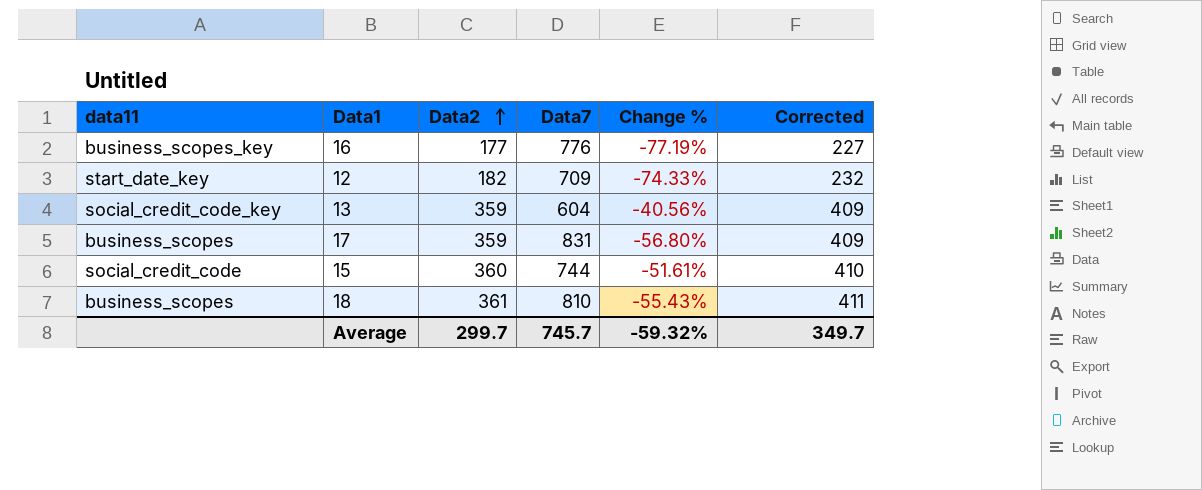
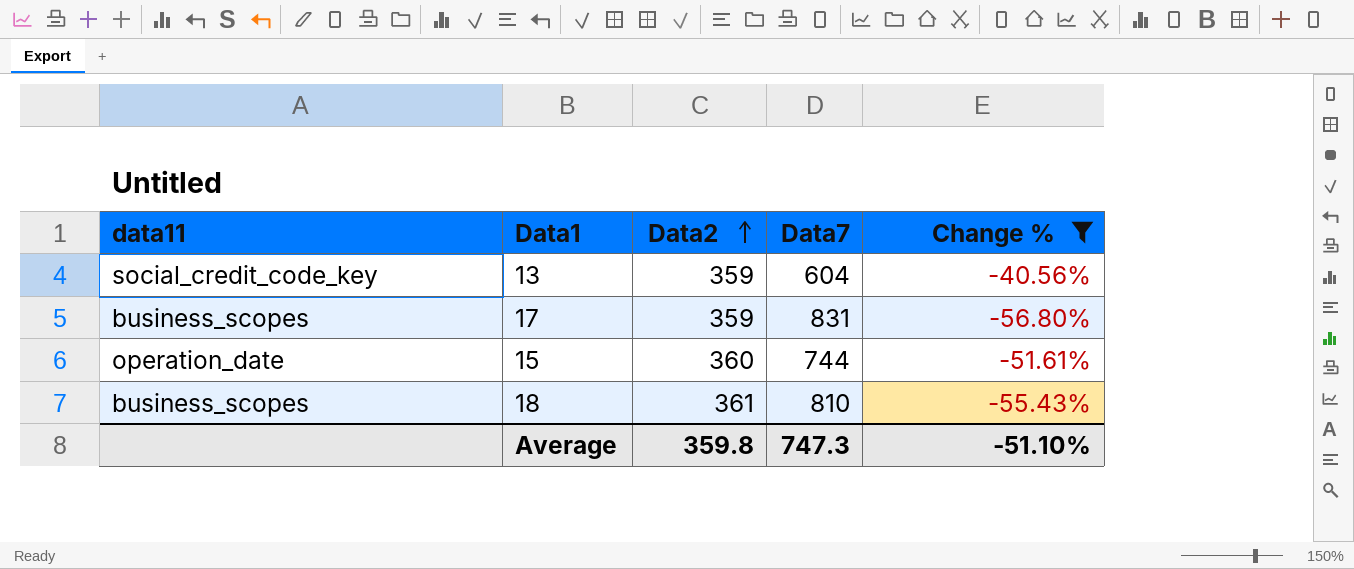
filter: none -> Change % >= -56.80%
column Corrected | formula: [Data2] + 50 -> none
15 | data11: social_credit_code -> operation_date
Average | Data2: 299.7 -> 359.8
Average | Data7: 745.7 -> 747.3
Average | Change %: -59.32% -> -51.10%

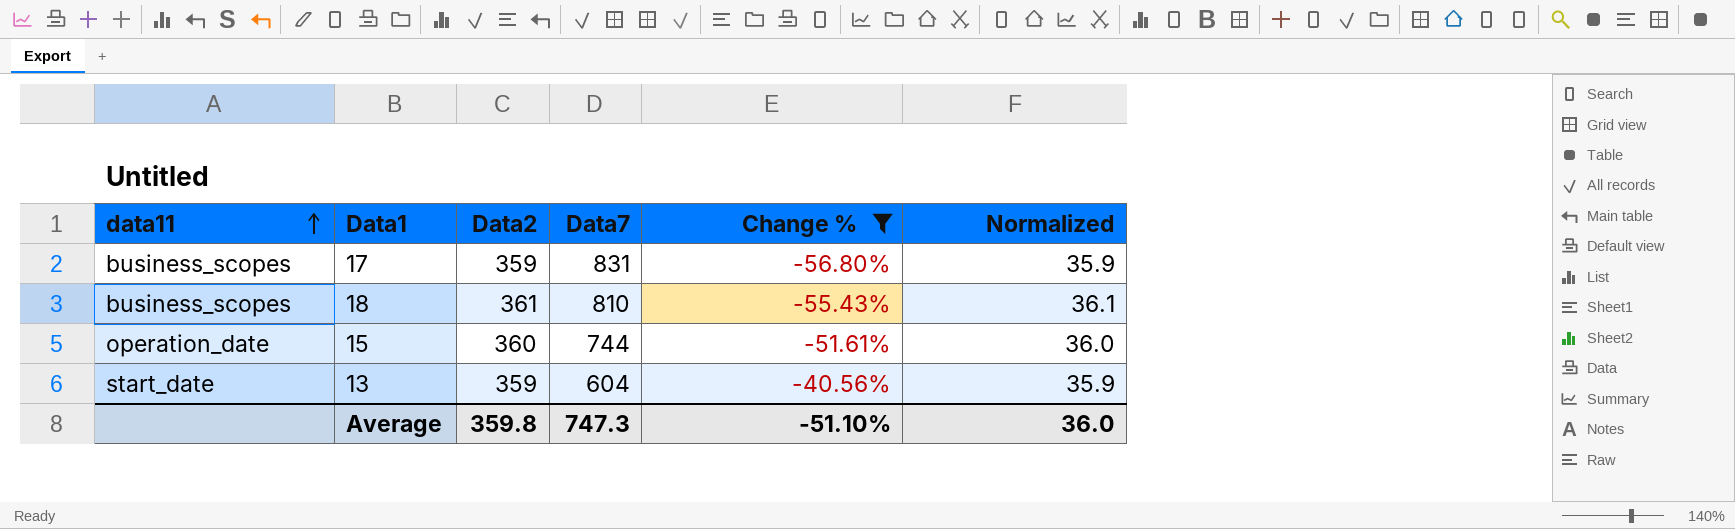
row order: Data2 ascending -> data11 ascending
column Normalized | formula: none -> [Data2] * 0.1
13 | data11: social_credit_code_key -> start_date

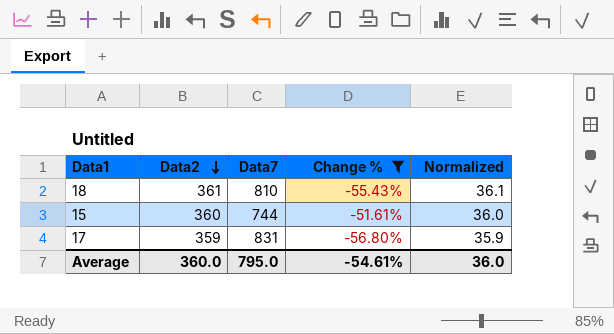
row order: data11 ascending -> Data2 descending
column data11 | position: 1 -> none
row 13: start_date | 359 | 604 | -40.56% | 35.9 -> none
Average | Data2: 359.8 -> 360.0
Average | Data7: 747.3 -> 795.0
Average | Change %: -51.10% -> -54.61%

